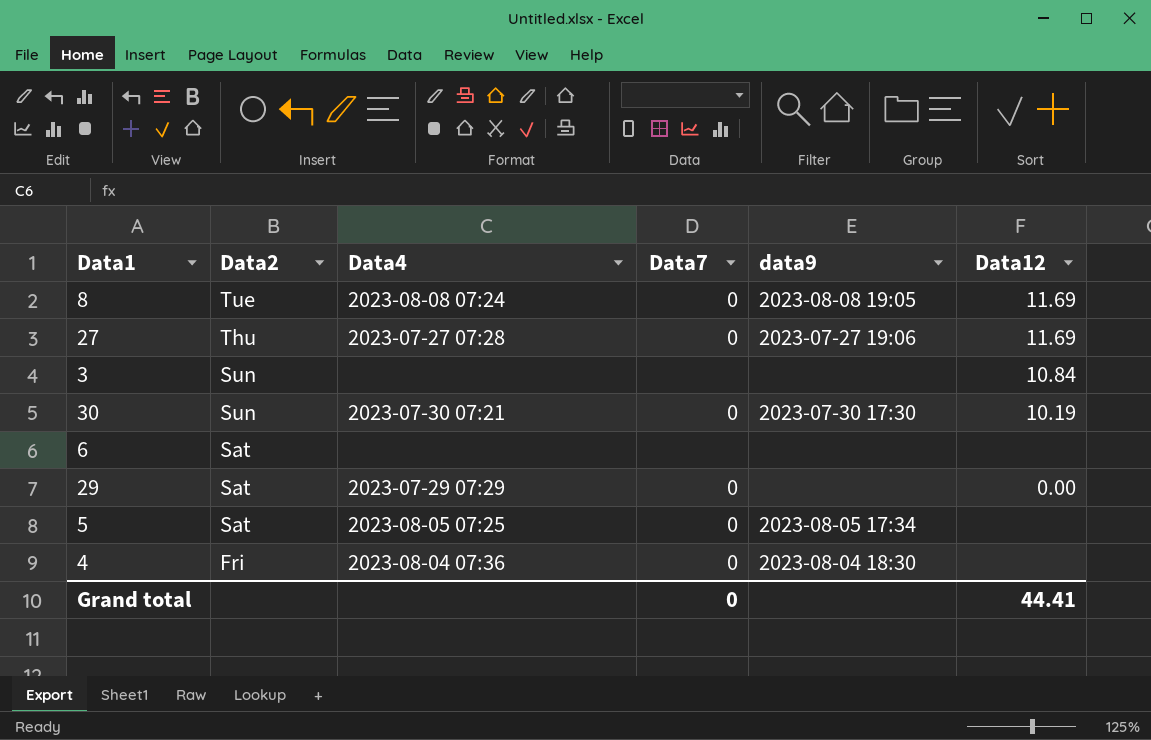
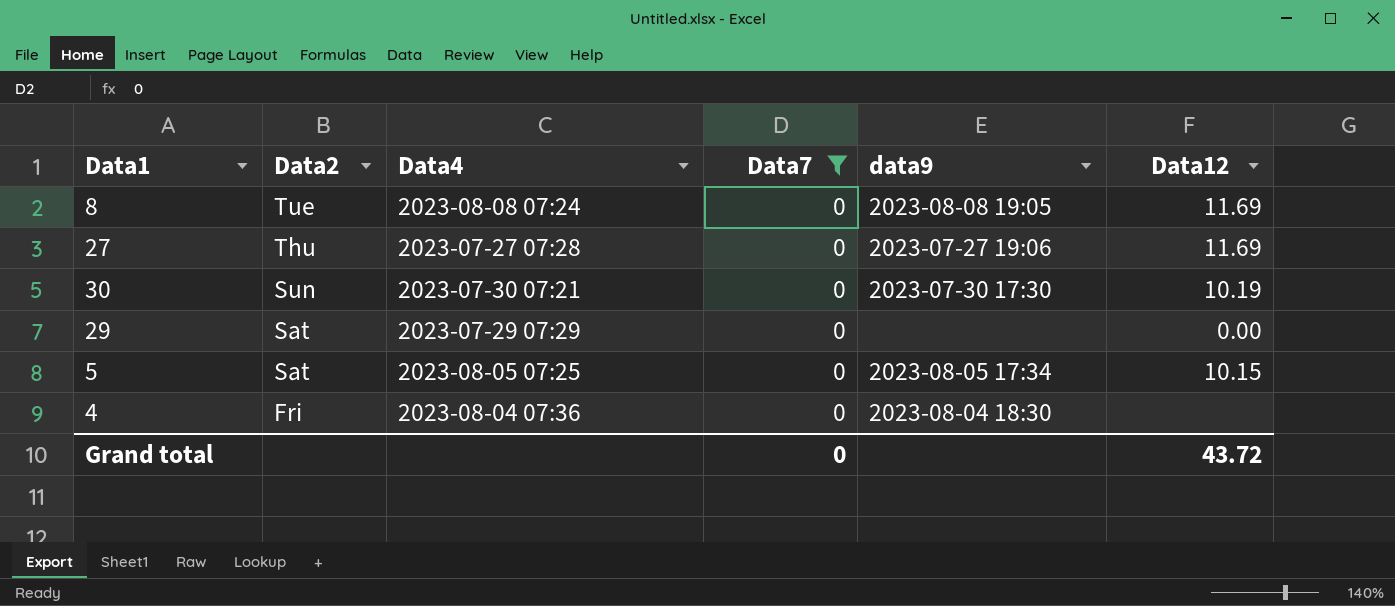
filter: none -> Data7 = 0
5 | Data12: none -> 10.15
Grand total | Data12: 44.41 -> 43.72

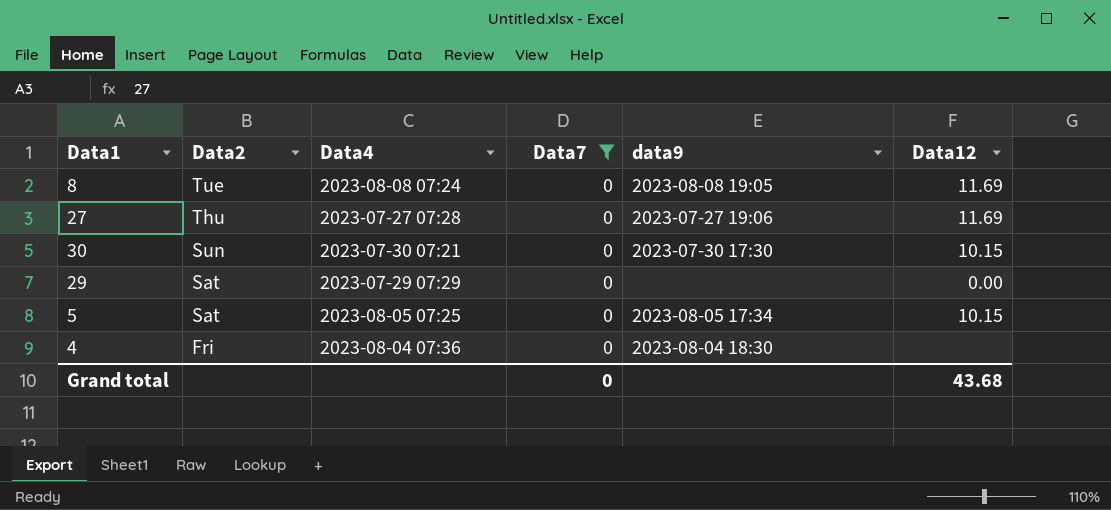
30 | Data12: 10.19 -> 10.15
Grand total | Data12: 43.72 -> 43.68

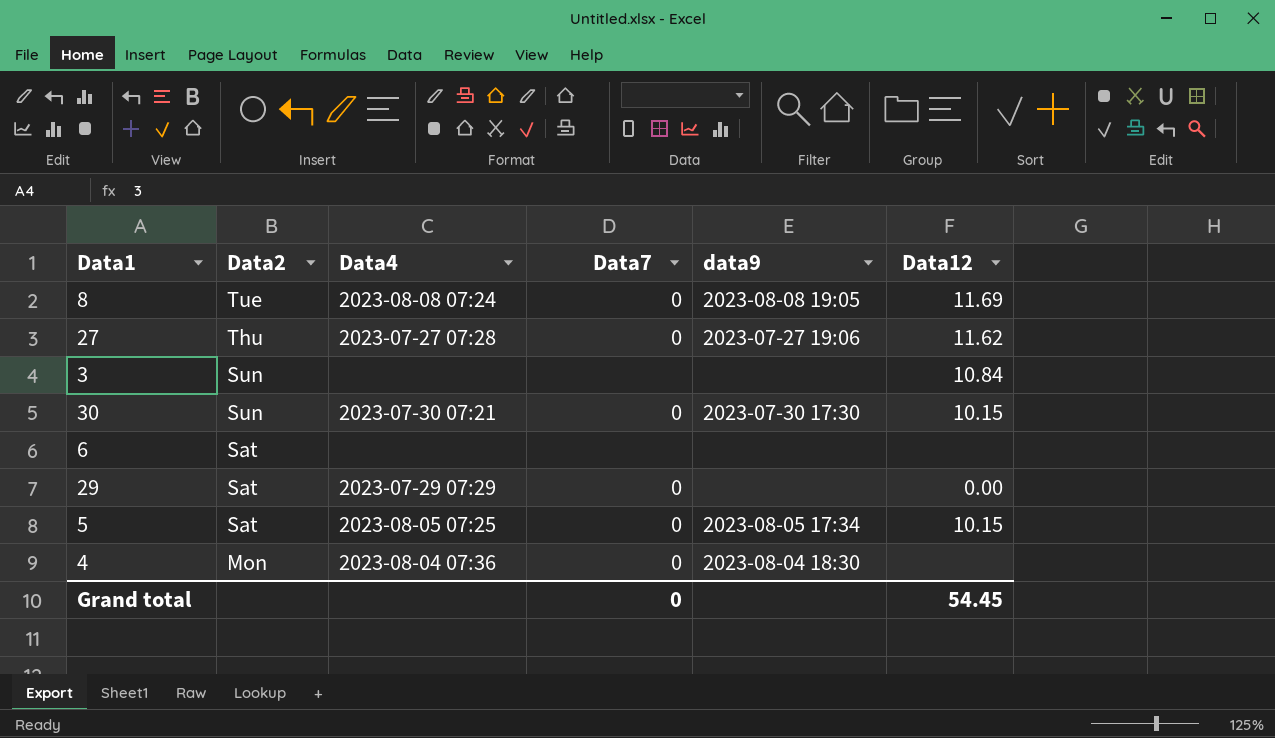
filter: Data7 = 0 -> none
27 | Data12: 11.69 -> 11.62
4 | Data2: Fri -> Mon
Grand total | Data12: 43.68 -> 54.45

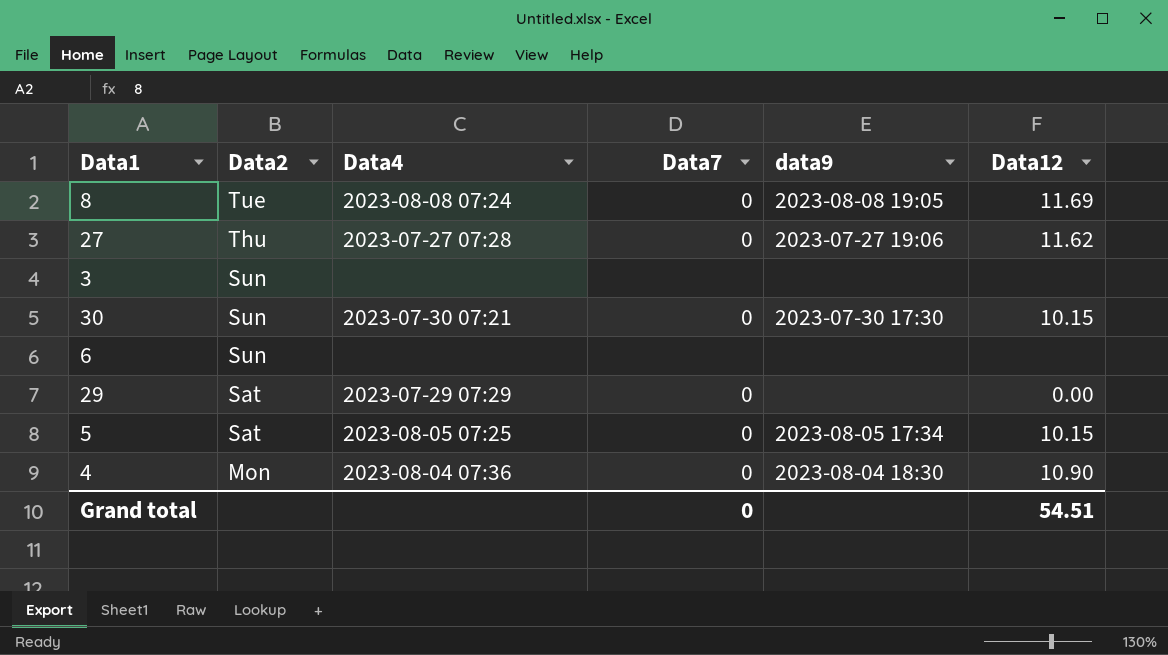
3 | Data12: 10.84 -> none
6 | Data2: Sat -> Sun
4 | Data12: none -> 10.90
Grand total | Data12: 54.45 -> 54.51

